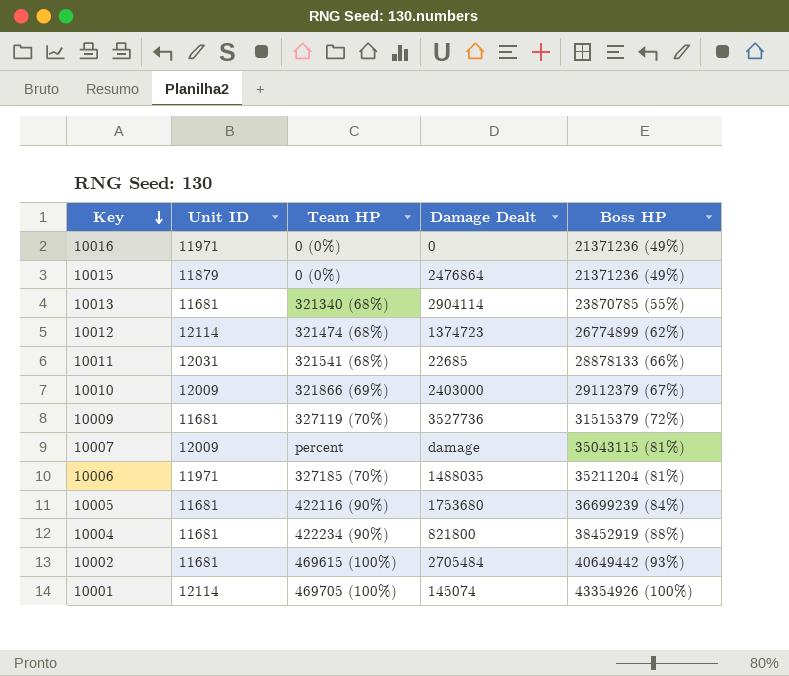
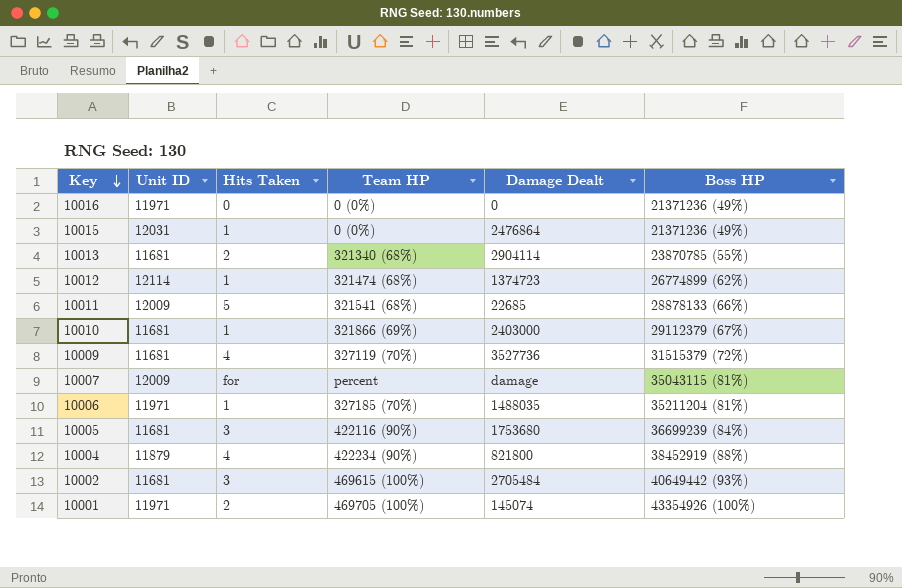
column Hits Taken | position: none -> 3
10015 | Unit ID: 11879 -> 12031
10011 | Unit ID: 12031 -> 12009
10010 | Unit ID: 12009 -> 11681
10004 | Unit ID: 11681 -> 11879
10001 | Unit ID: 12114 -> 11971

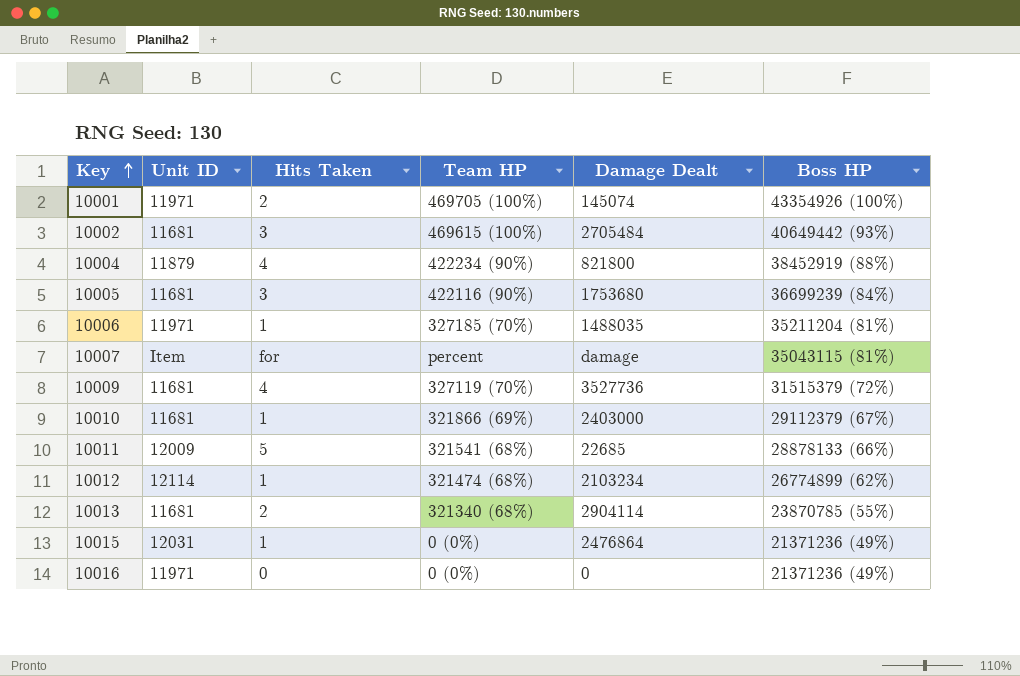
row order: Key descending -> Key ascending
10007 | Unit ID: 12009 -> Item
10012 | Damage Dealt: 1374723 -> 2103234

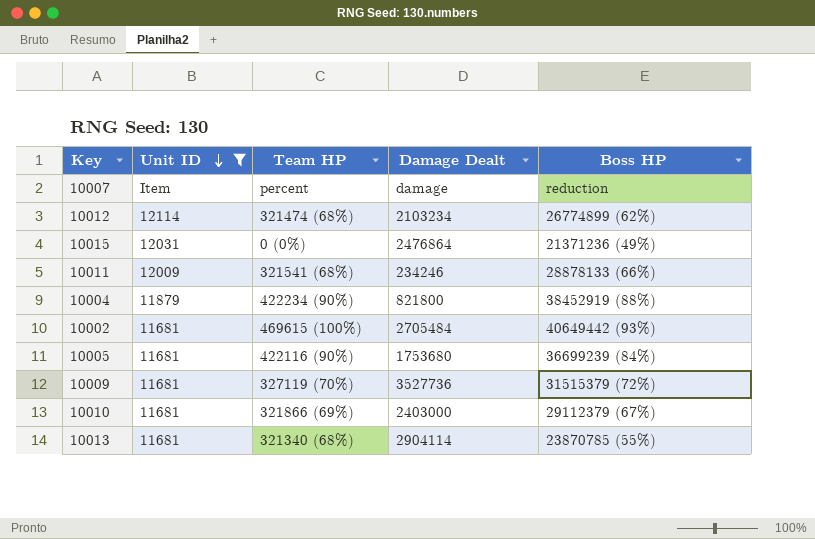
filter: none -> Unit ID != 11971
row order: Key ascending -> Unit ID descending
column Hits Taken | position: 3 -> none
10007 | Boss HP: 35043115 (81%) -> reduction
10011 | Damage Dealt: 22685 -> 234246

